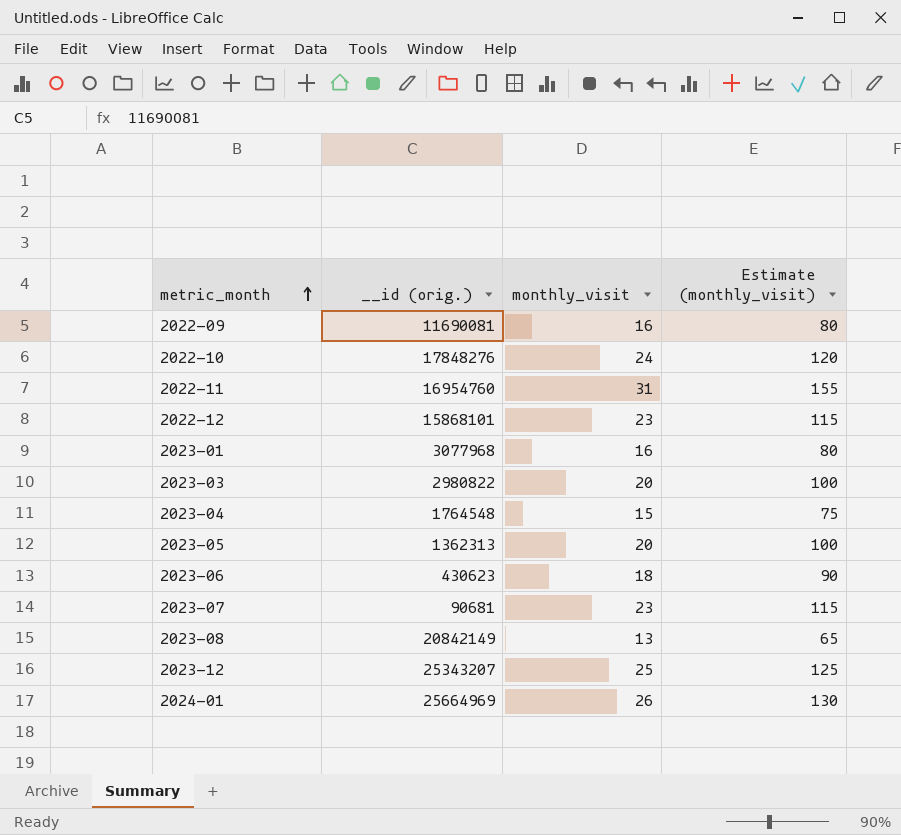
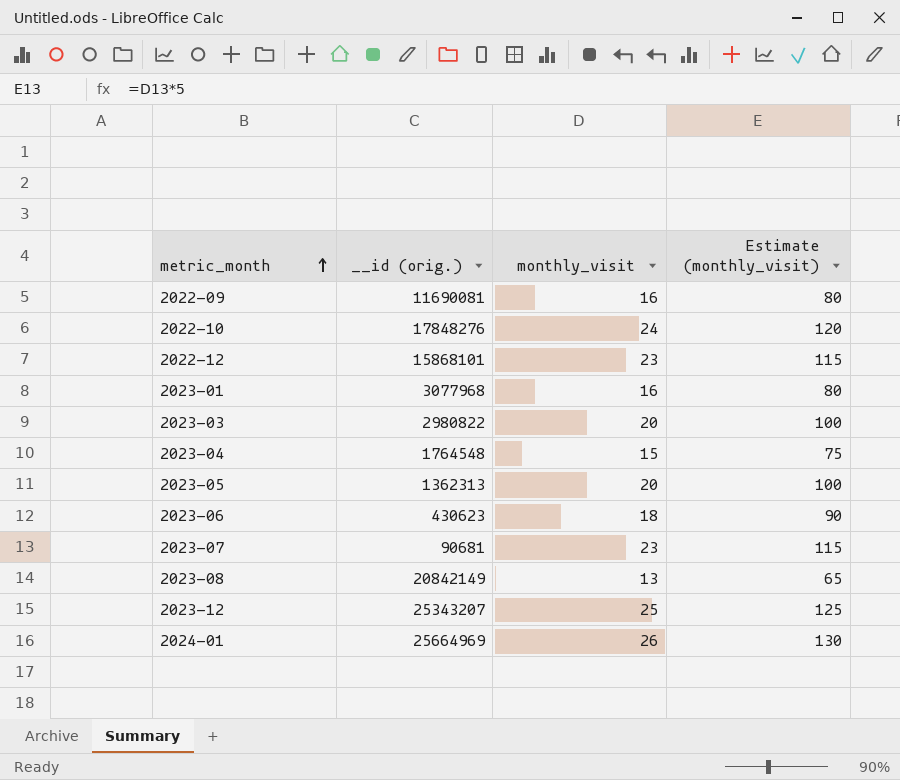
row 2022-11: 16954760 | 31 | 155 -> none

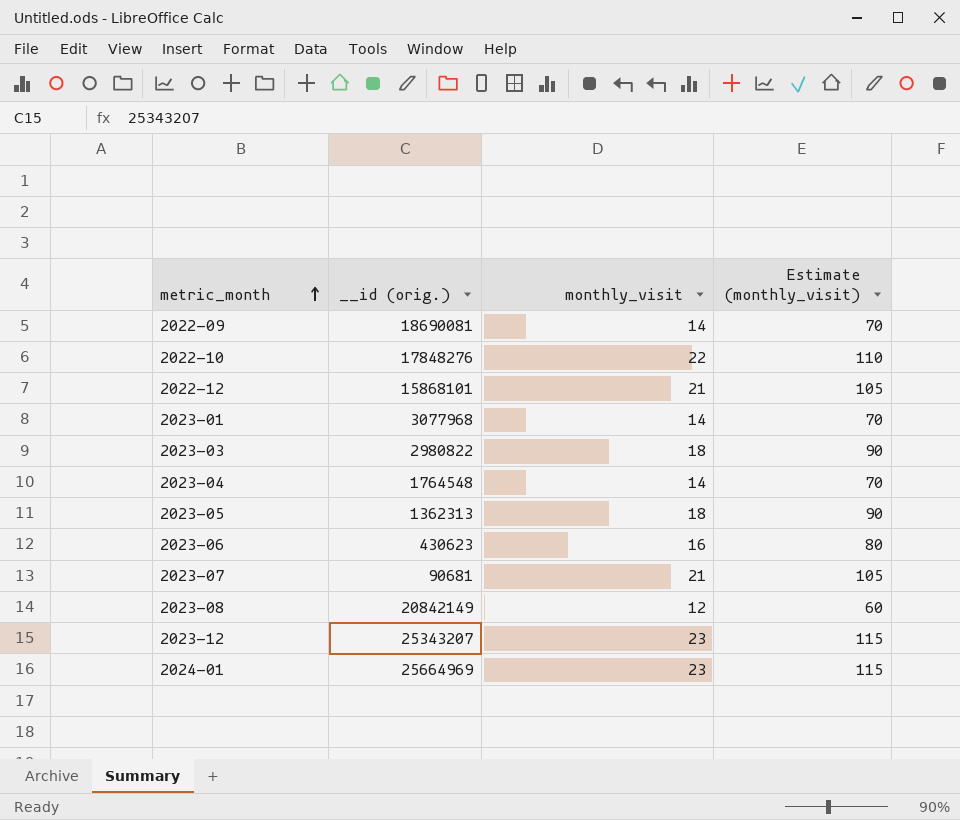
2022-09 | __id (orig.): 11690081 -> 18690081
2022-09 | monthly_visit: 16 -> 14
2022-09 | Estimate (monthly_visit): 80 -> 70
2022-10 | monthly_visit: 24 -> 22
2022-10 | Estimate (monthly_visit): 120 -> 110
2022-12 | monthly_visit: 23 -> 21
2022-12 | Estimate (monthly_visit): 115 -> 105
2023-01 | monthly_visit: 16 -> 14
2023-01 | Estimate (monthly_visit): 80 -> 70
2023-03 | monthly_visit: 20 -> 18
2023-03 | Estimate (monthly_visit): 100 -> 90
2023-04 | monthly_visit: 15 -> 14
2023-04 | Estimate (monthly_visit): 75 -> 70
2023-05 | monthly_visit: 20 -> 18
2023-05 | Estimate (monthly_visit): 100 -> 90
2023-06 | monthly_visit: 18 -> 16
2023-06 | Estimate (monthly_visit): 90 -> 80
2023-07 | monthly_visit: 23 -> 21
2023-07 | Estimate (monthly_visit): 115 -> 105
2023-08 | monthly_visit: 13 -> 12
2023-08 | Estimate (monthly_visit): 65 -> 60
2023-12 | monthly_visit: 25 -> 23
2023-12 | Estimate (monthly_visit): 125 -> 115
2024-01 | monthly_visit: 26 -> 23
2024-01 | Estimate (monthly_visit): 130 -> 115

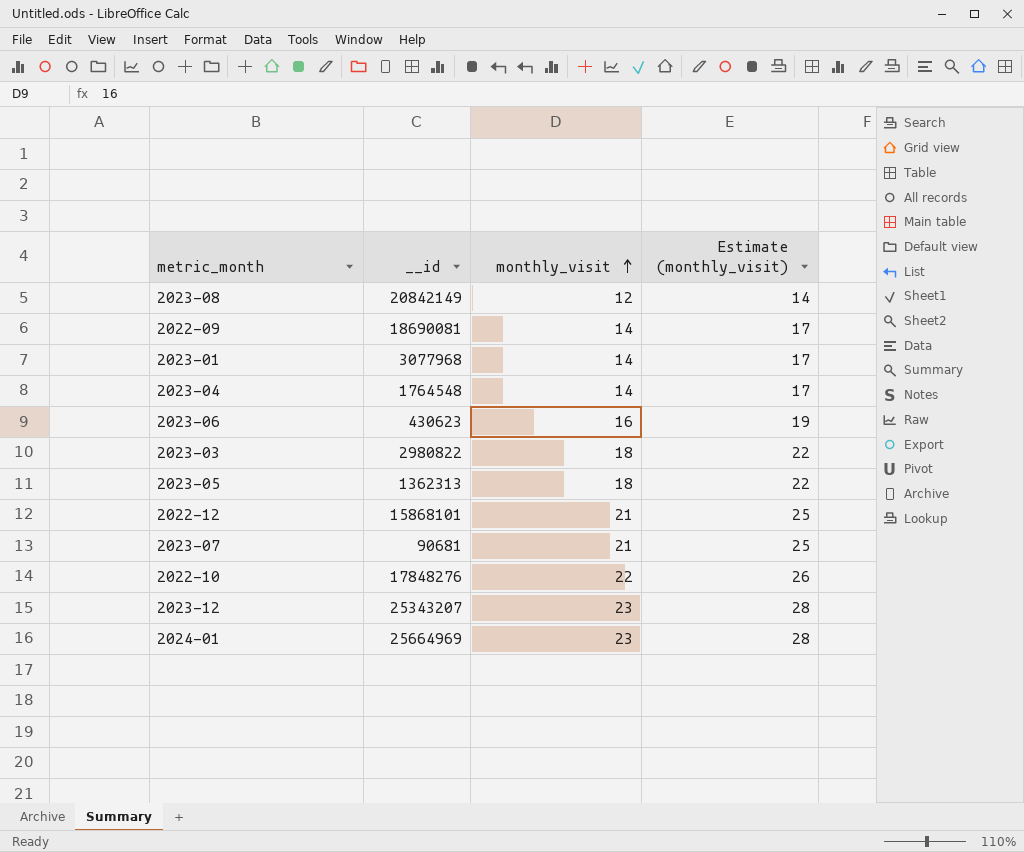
row order: metric_month ascending -> monthly_visit ascending
column name: __id (orig.) -> __id
column Estimate (monthly_visit) | formula: [monthly_visit] * 5 -> [monthly_visit] * 1.2

